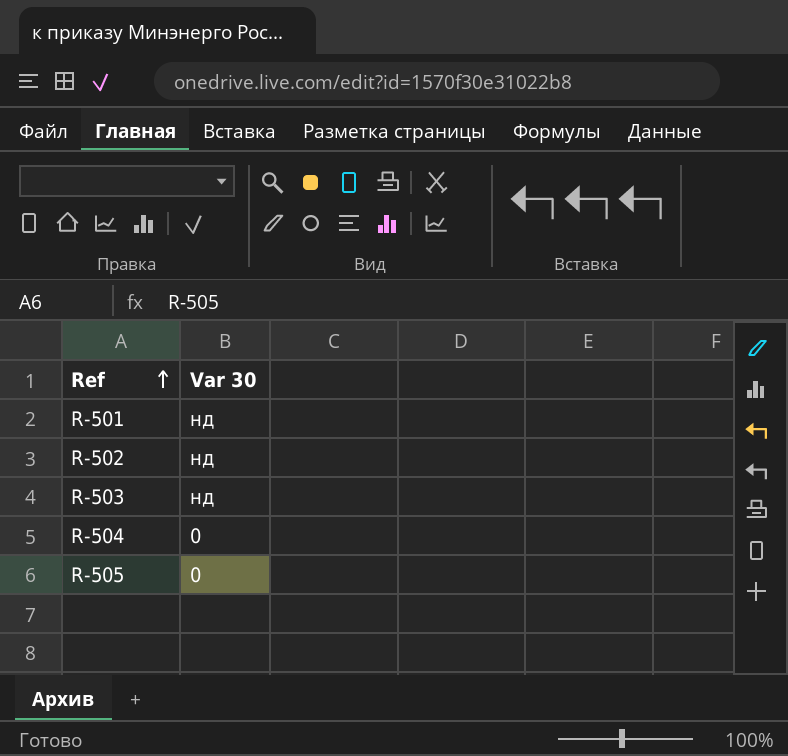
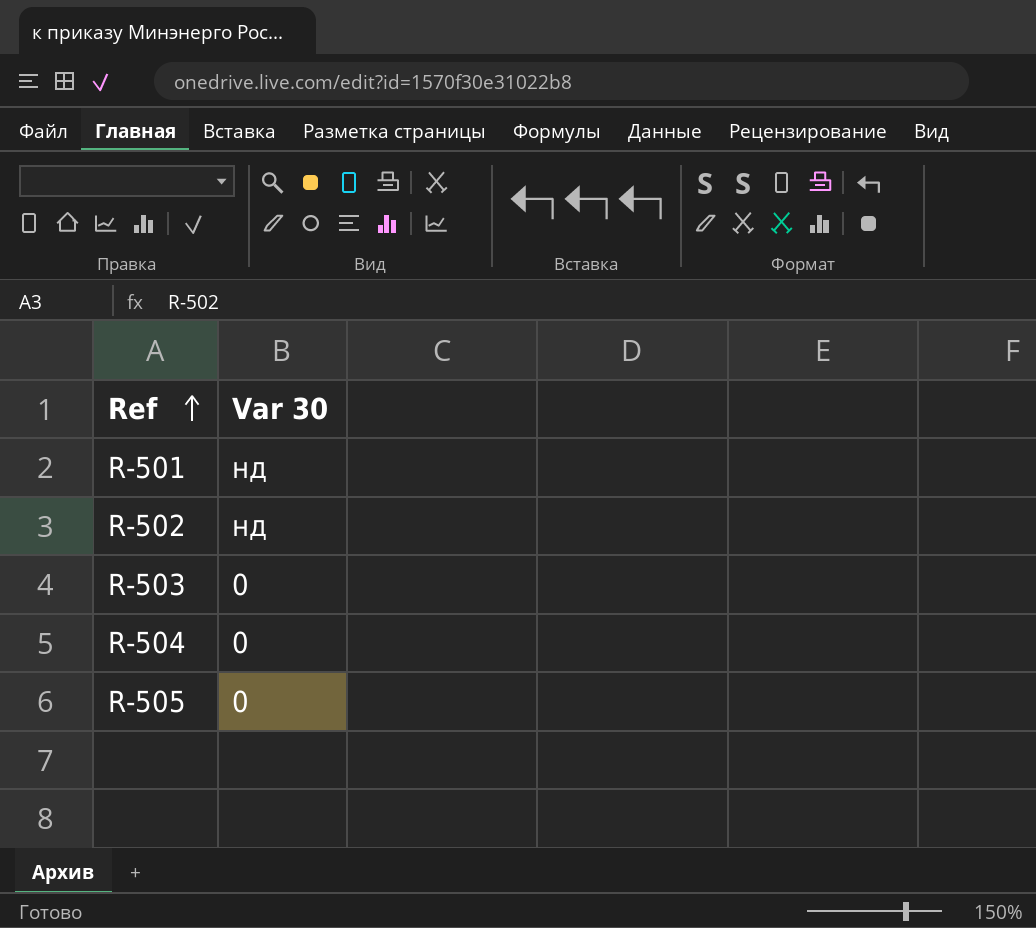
R-503 | Var 30: нд -> 0

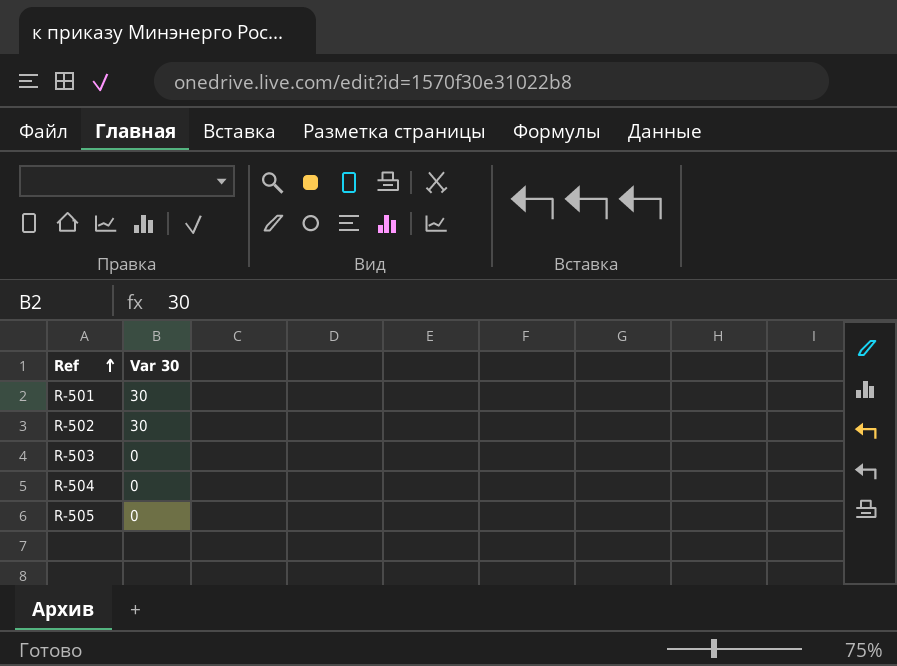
R-501 | Var 30: нд -> 30
R-502 | Var 30: нд -> 30

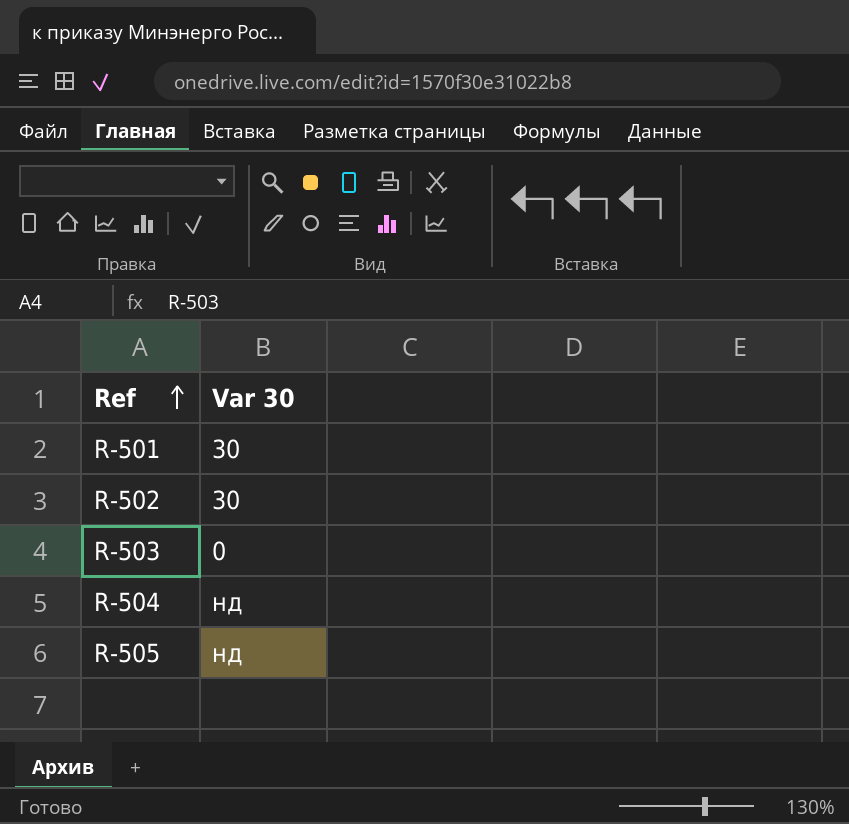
R-504 | Var 30: 0 -> нд
R-505 | Var 30: 0 -> нд

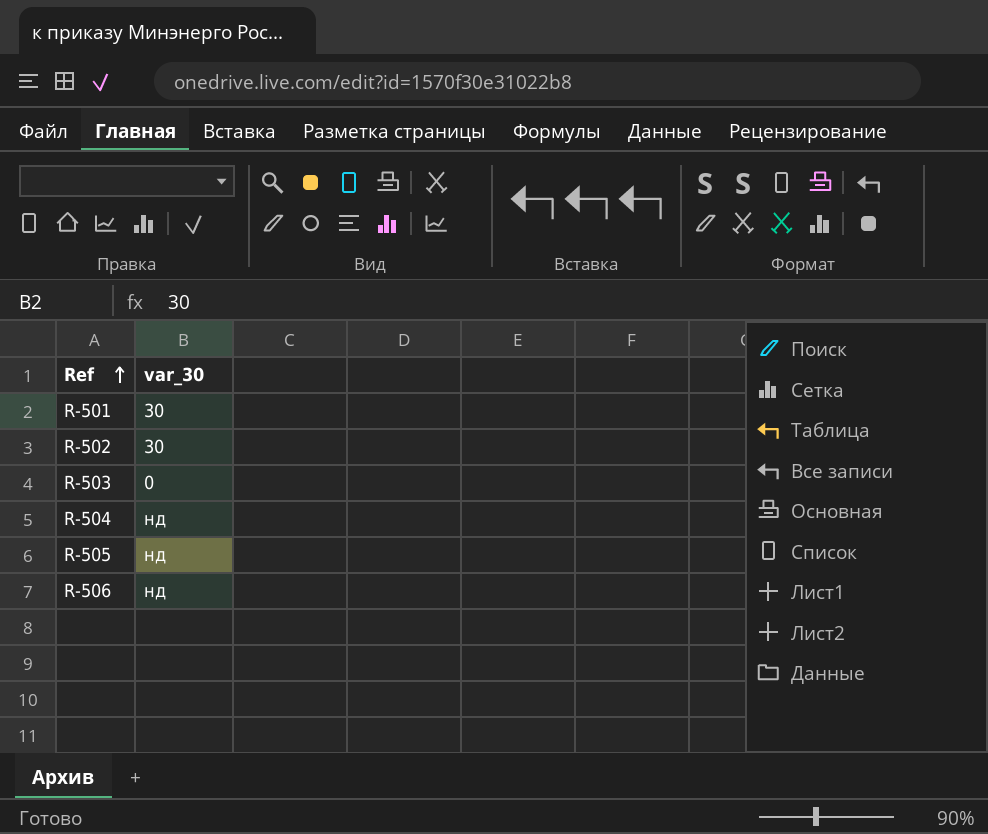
column name: Var 30 -> var_30
row R-506: none -> нд

